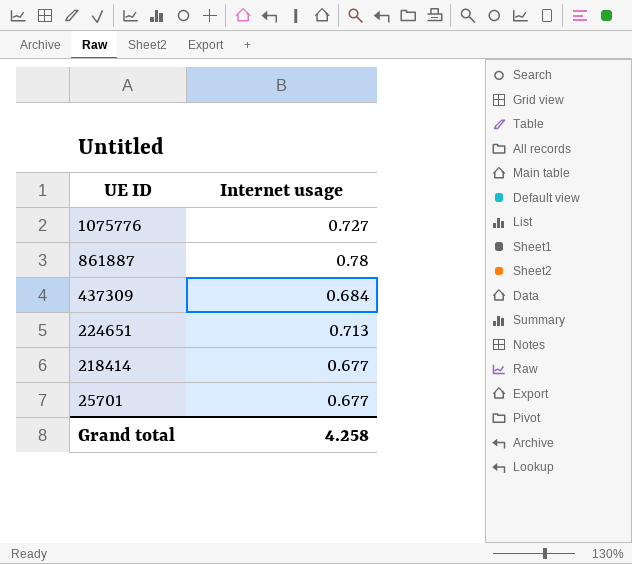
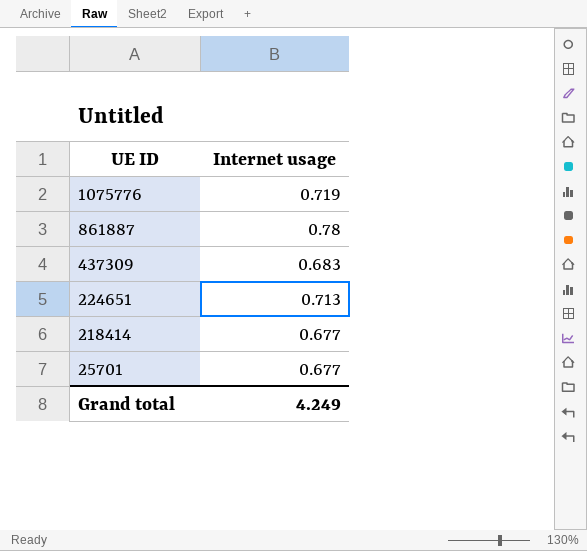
1075776 | Internet usage: 0.727 -> 0.719
437309 | Internet usage: 0.684 -> 0.683
Grand total | Internet usage: 4.258 -> 4.249

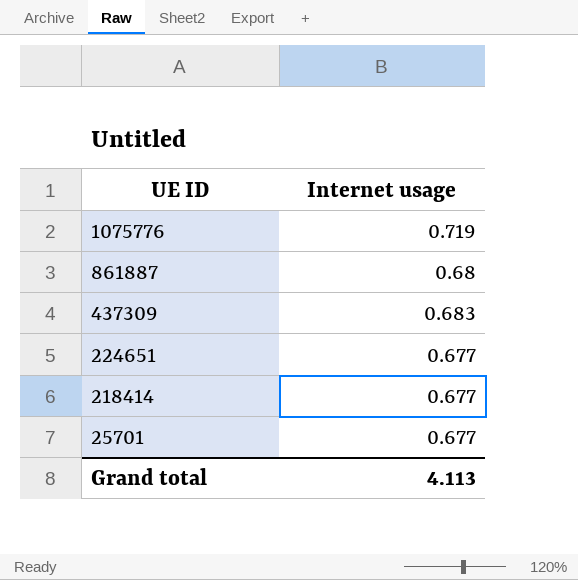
861887 | Internet usage: 0.78 -> 0.68
224651 | Internet usage: 0.713 -> 0.677
Grand total | Internet usage: 4.249 -> 4.113

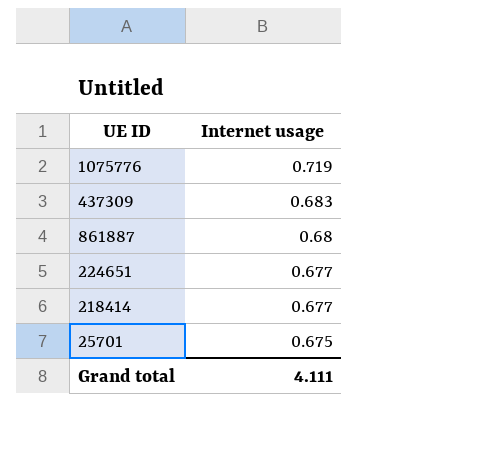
row order: UE ID descending -> Internet usage descending
25701 | Internet usage: 0.677 -> 0.675
Grand total | Internet usage: 4.113 -> 4.111

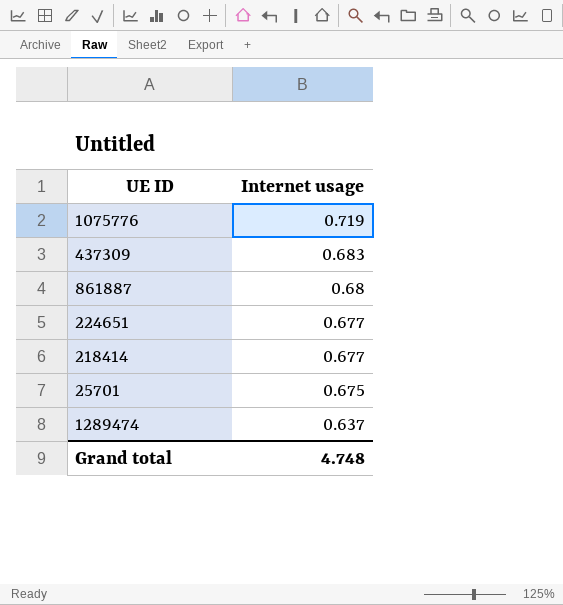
row 1289474: none -> 0.637
Grand total | Internet usage: 4.111 -> 4.748

